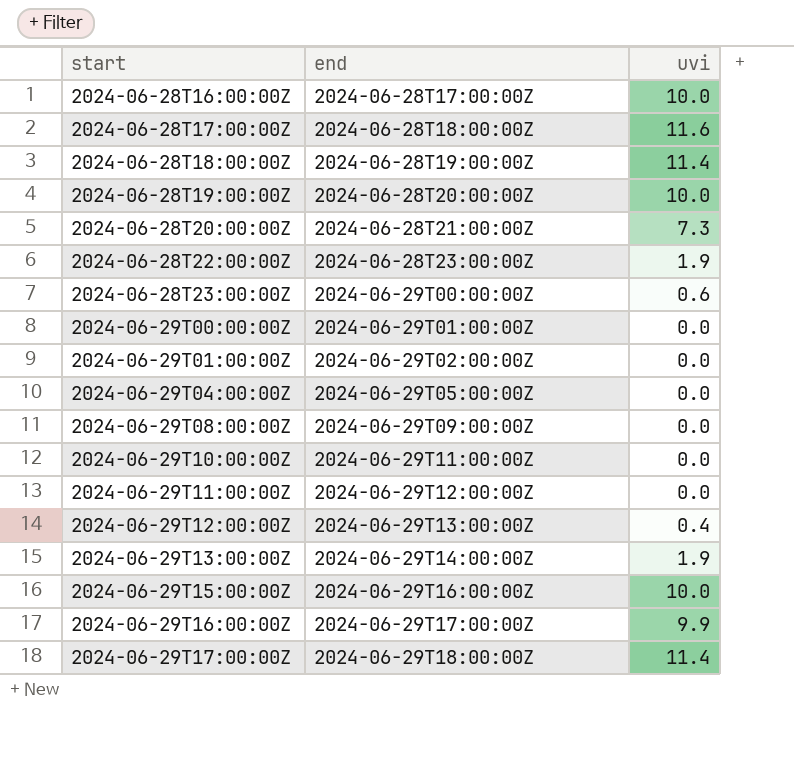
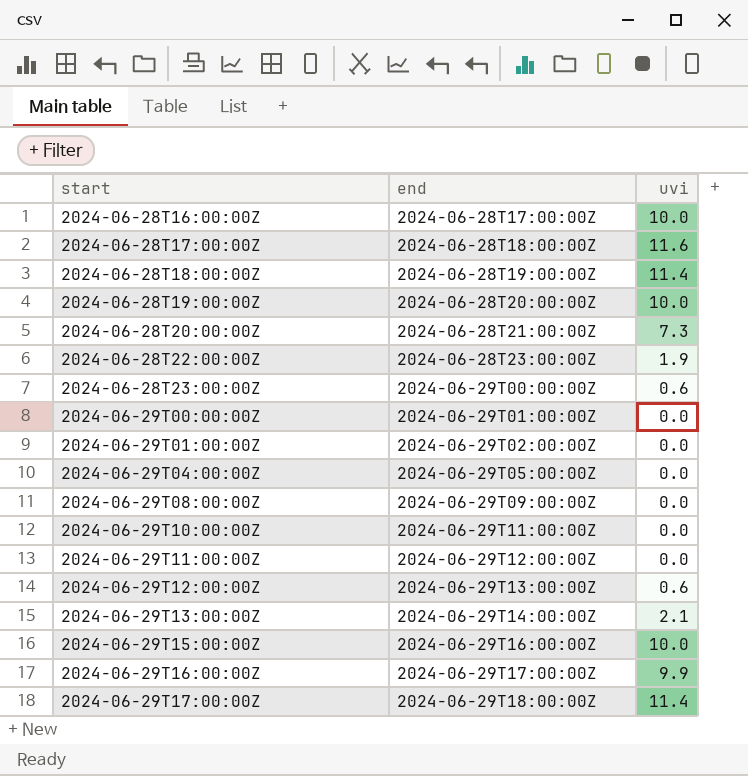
2024-06-29T12:00:00Z | uvi: 0.4 -> 0.6
2024-06-29T13:00:00Z | uvi: 1.9 -> 2.1

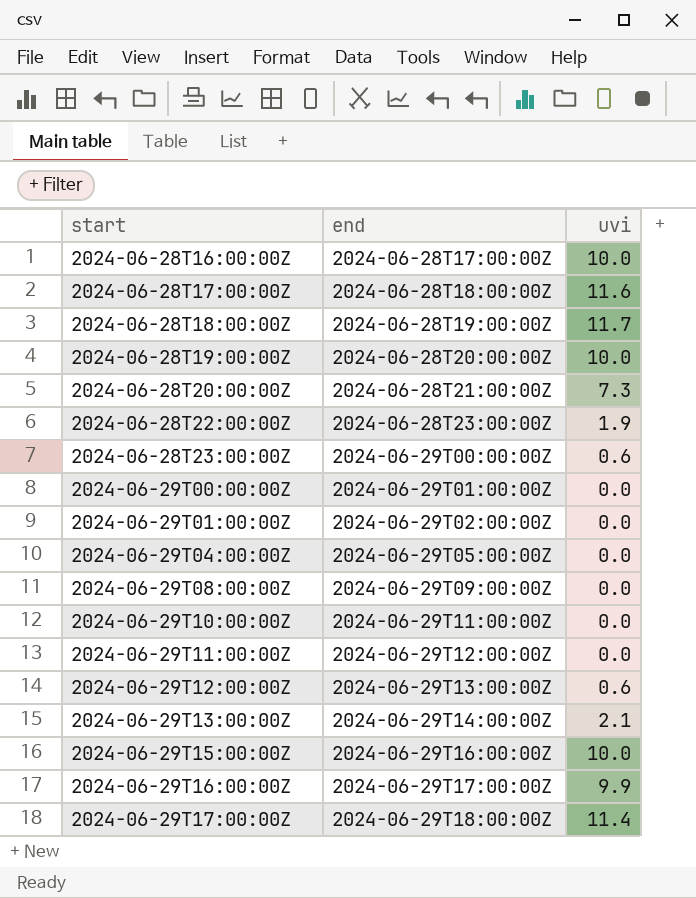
2024-06-28T18:00:00Z | uvi: 11.4 -> 11.7

